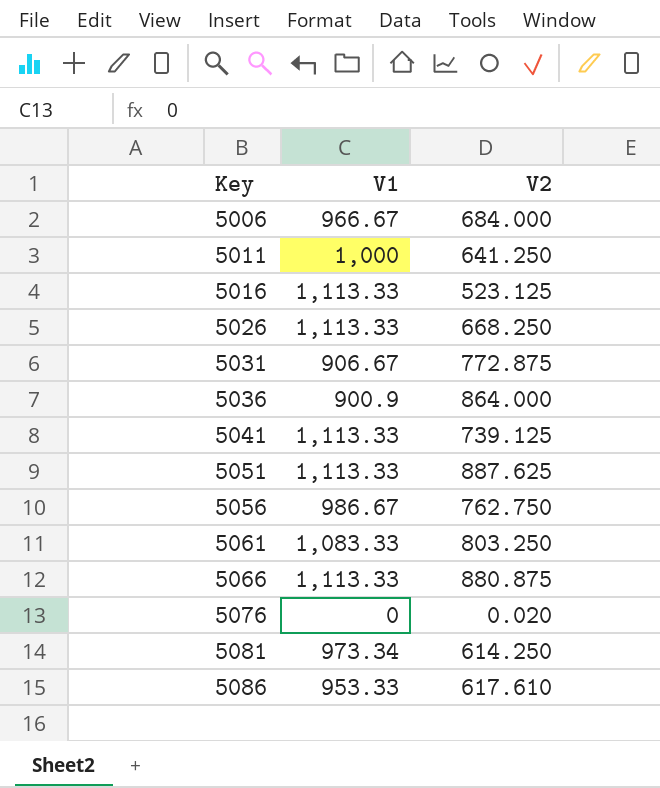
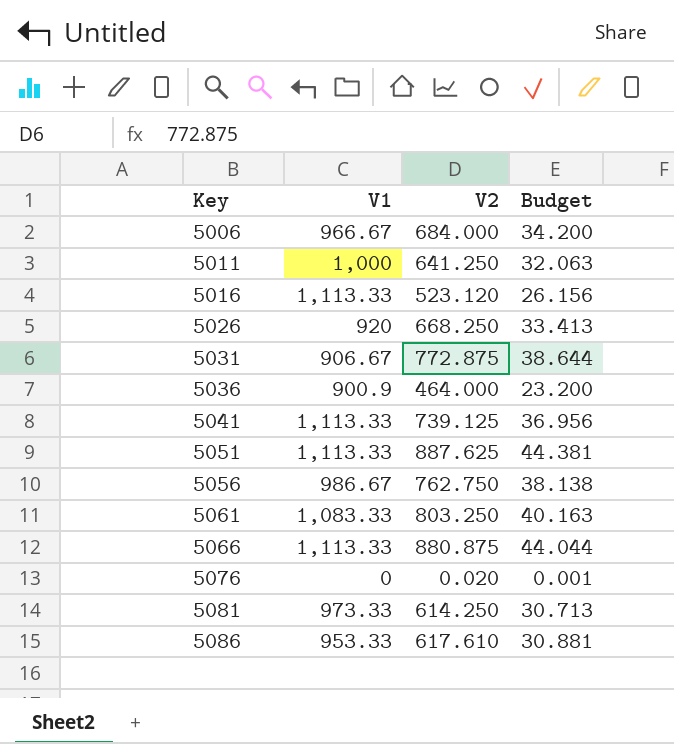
column Budget | formula: none -> [V2] * 0.05
5016 | V2: 523.125 -> 523.120
5026 | V1: 1,113.33 -> 920
5036 | V2: 864.000 -> 464.000
5081 | V1: 973.34 -> 973.33

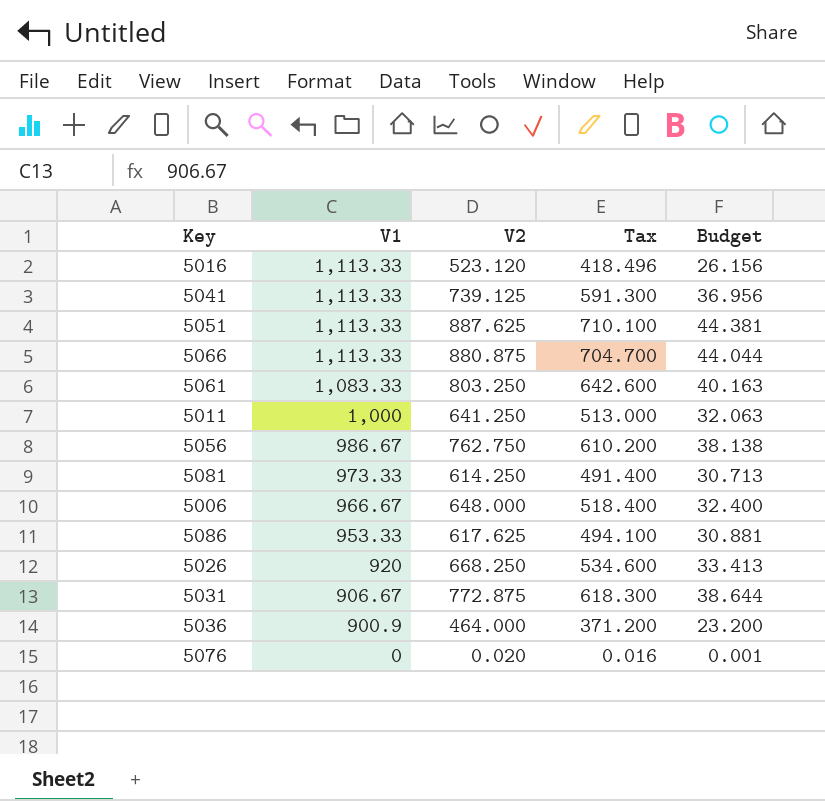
row order: Key ascending -> V1 descending
column Tax | formula: none -> [V2] * 0.8
5006 | V2: 684.000 -> 648.000
5006 | Budget: 34.200 -> 32.400
5086 | V2: 617.610 -> 617.625

